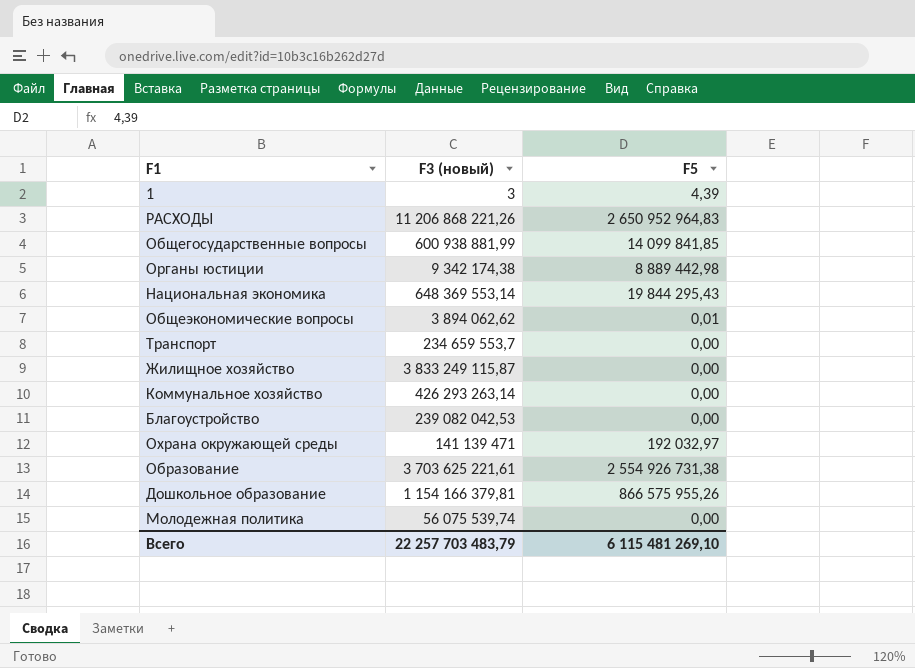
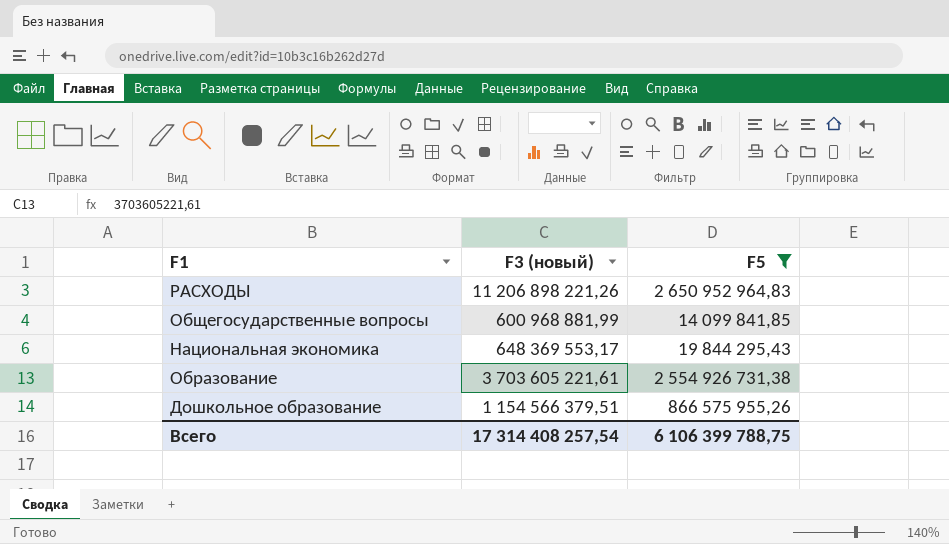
filter: none -> F5 >= 14 099 841,85
РАСХОДЫ | F3 (новый): 11 206 868 221,26 -> 11 206 898 221,26
Общегосударственные вопросы | F3 (новый): 600 938 881,99 -> 600 968 881,99
Национальная экономика | F3 (новый): 648 369 553,14 -> 648 369 553,17
Образование | F3 (новый): 3 703 625 221,61 -> 3 703 605 221,61
Дошкольное образование | F3 (новый): 1 154 166 379,81 -> 1 154 566 379,51
Всего | F3 (новый): 22 257 703 483,79 -> 17 314 408 257,54
Всего | F5: 6 115 481 269,10 -> 6 106 399 788,75

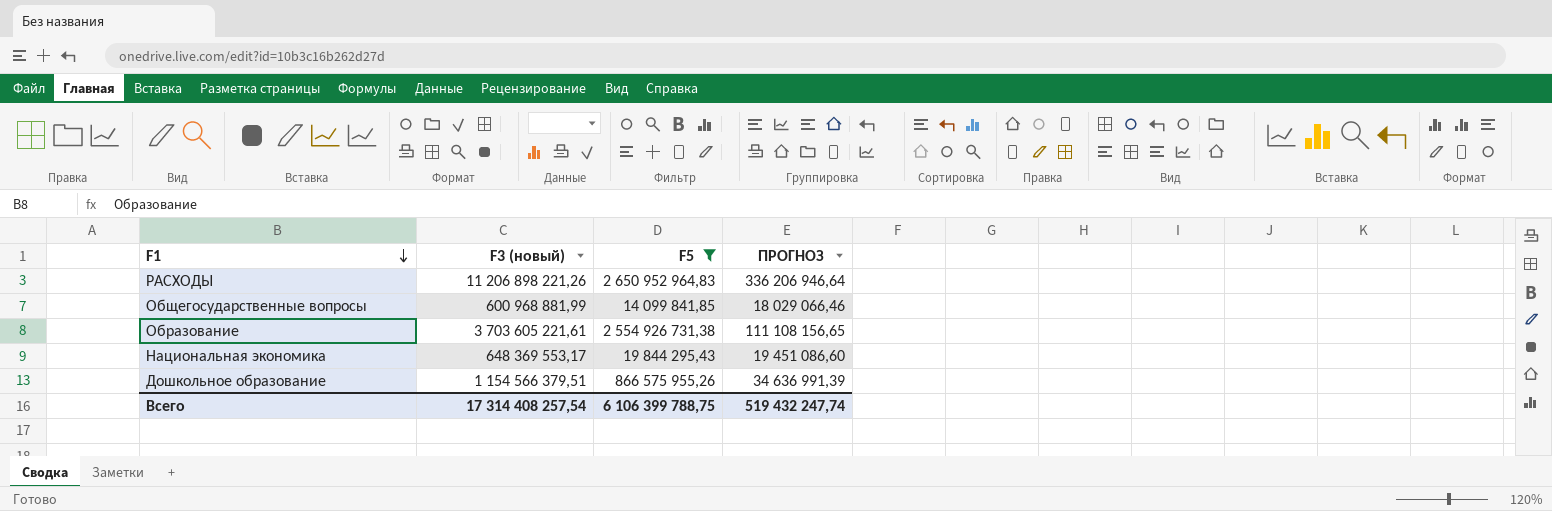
row order: none -> F1 descending
column ПРОГНОЗ | formula: none -> [F3 (новый)] * 0,03

